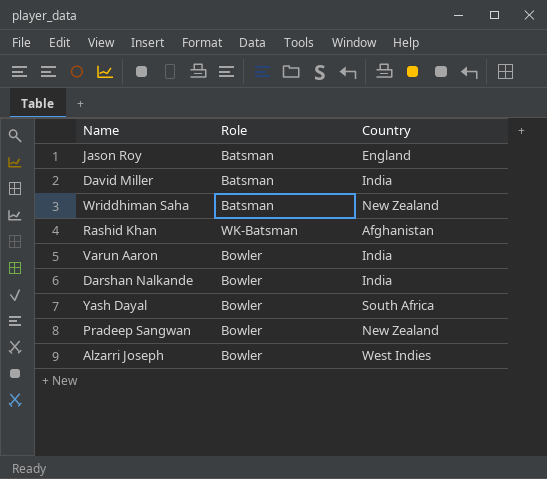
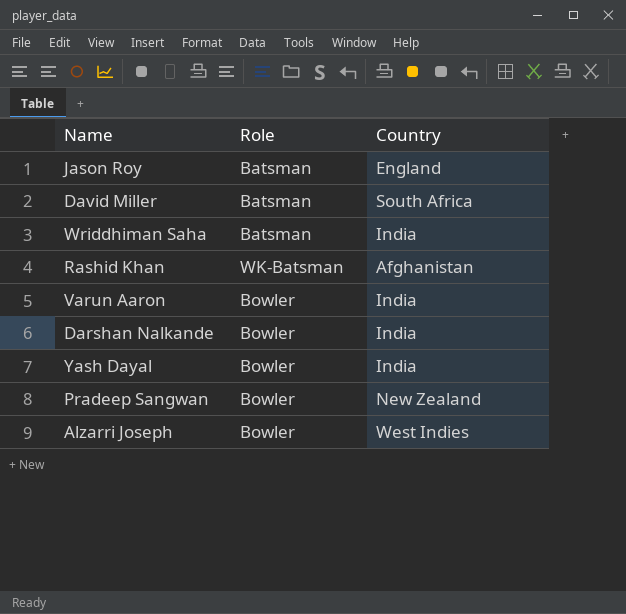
David Miller | Country: India -> South Africa
Wriddhiman Saha | Country: New Zealand -> India
Yash Dayal | Country: South Africa -> India

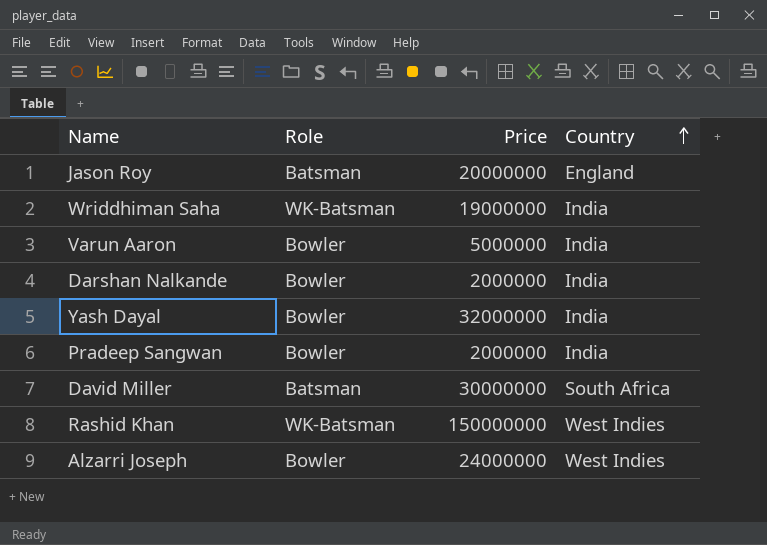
row order: none -> Country ascending
column Price | position: none -> 3
Wriddhiman Saha | Role: Batsman -> WK-Batsman
Pradeep Sangwan | Country: New Zealand -> India
Rashid Khan | Country: Afghanistan -> West Indies

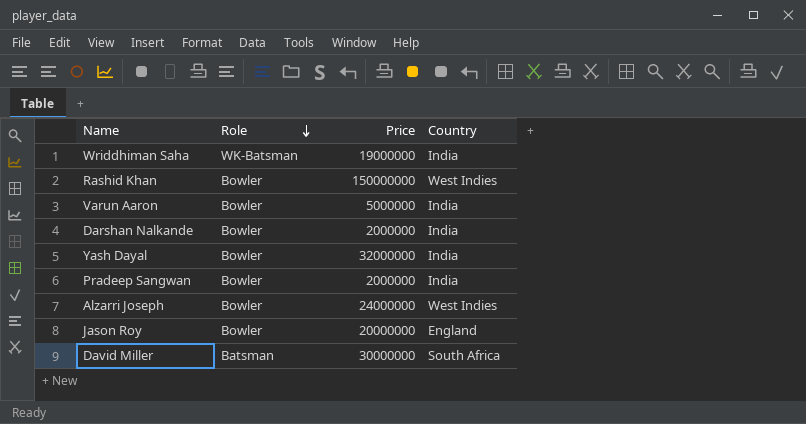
row order: Country ascending -> Role descending
Rashid Khan | Role: WK-Batsman -> Bowler
Jason Roy | Role: Batsman -> Bowler

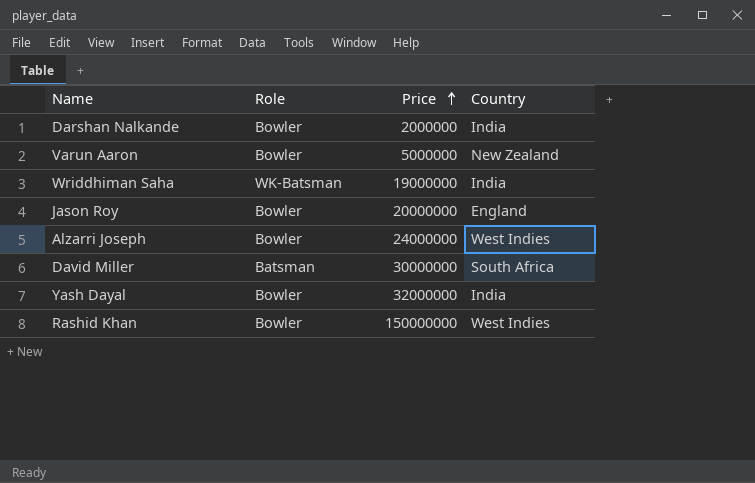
row order: Role descending -> Price ascending
row Pradeep Sangwan: Bowler | 2000000 | India -> none
Varun Aaron | Country: India -> New Zealand

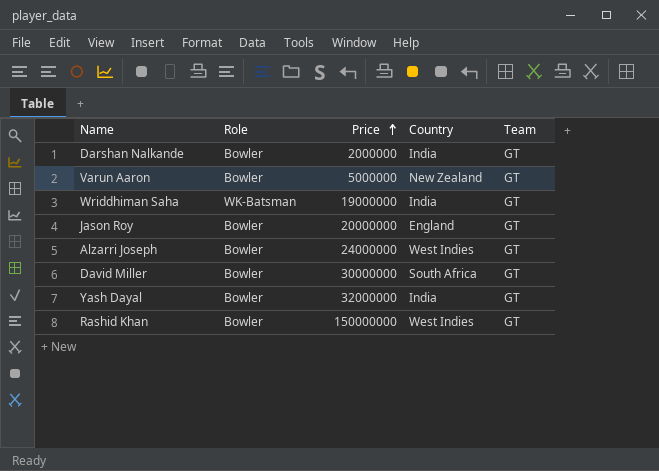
column Team | position: none -> 5
David Miller | Role: Batsman -> Bowler

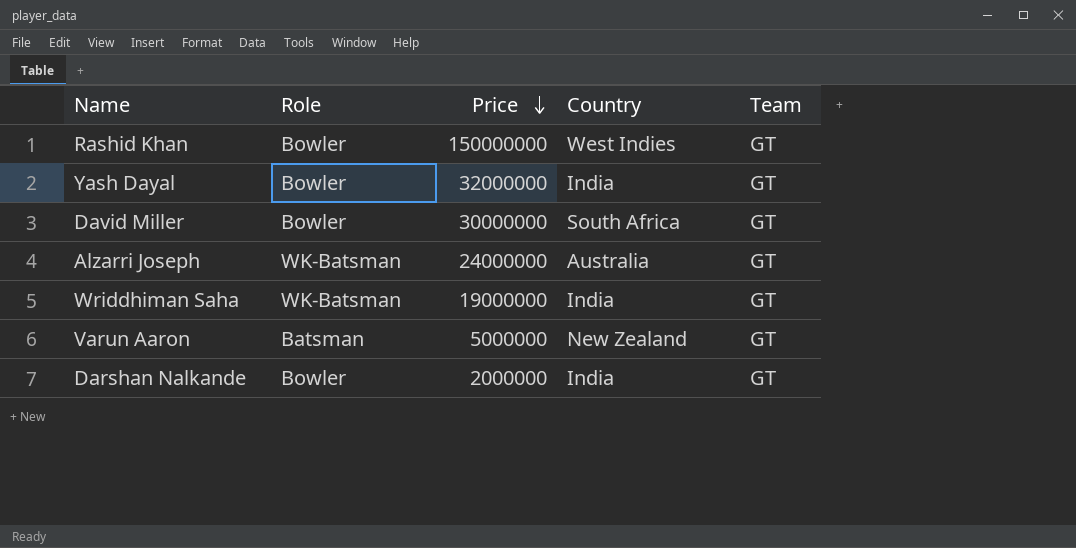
row order: Price ascending -> Price descending
row Jason Roy: Bowler | 20000000 | England | GT -> none
Alzarri Joseph | Role: Bowler -> WK-Batsman
Alzarri Joseph | Country: West Indies -> Australia
Varun Aaron | Role: Bowler -> Batsman

